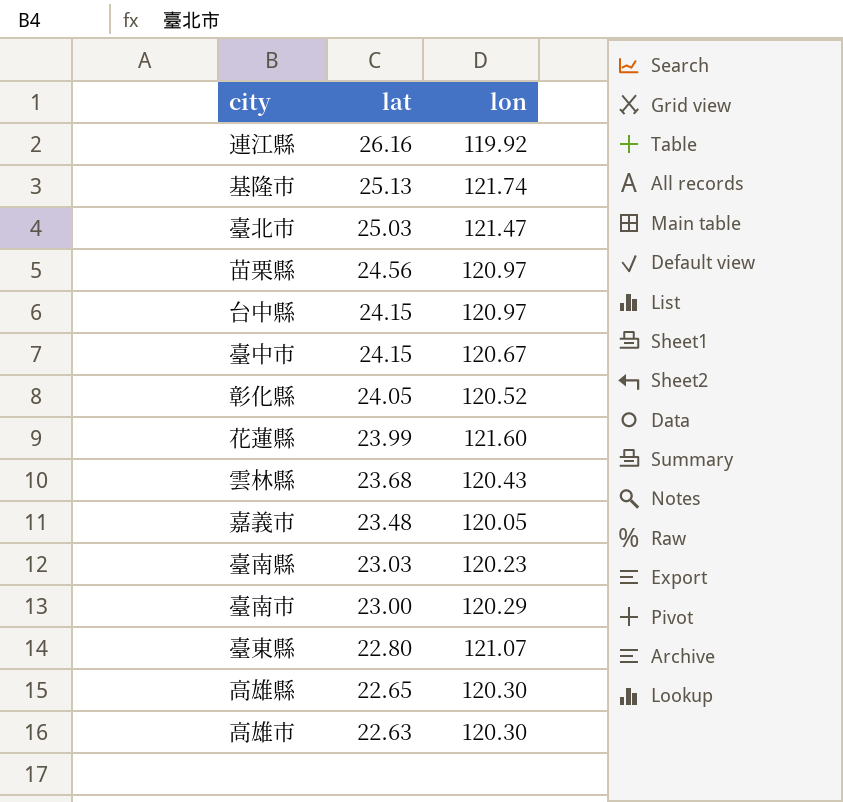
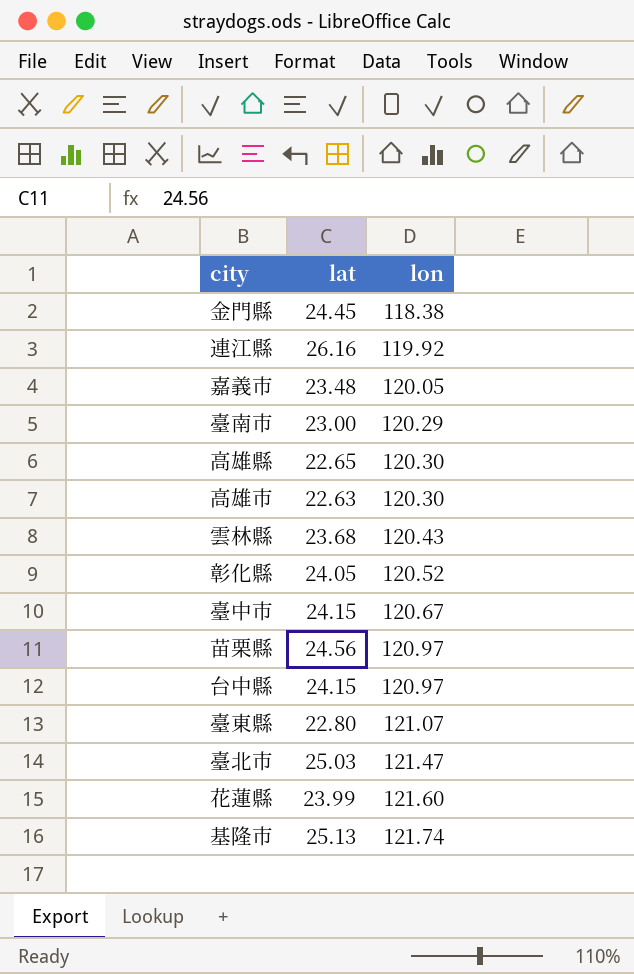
row order: lat descending -> lon ascending
row 臺南縣: 23.03 | 120.23 -> none
row 金門縣: none -> 24.45 | 118.38

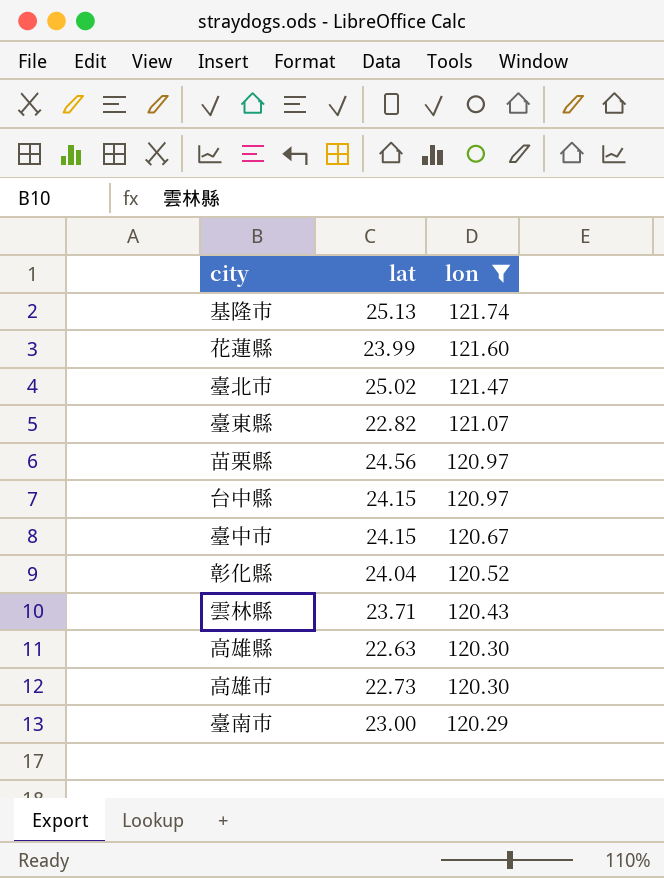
filter: none -> lon >= 120.29
row order: lon ascending -> lon descending
臺北市 | lat: 25.03 -> 25.02
臺東縣 | lat: 22.80 -> 22.82
彰化縣 | lat: 24.05 -> 24.04
雲林縣 | lat: 23.68 -> 23.71
高雄縣 | lat: 22.65 -> 22.63
高雄市 | lat: 22.63 -> 22.73

